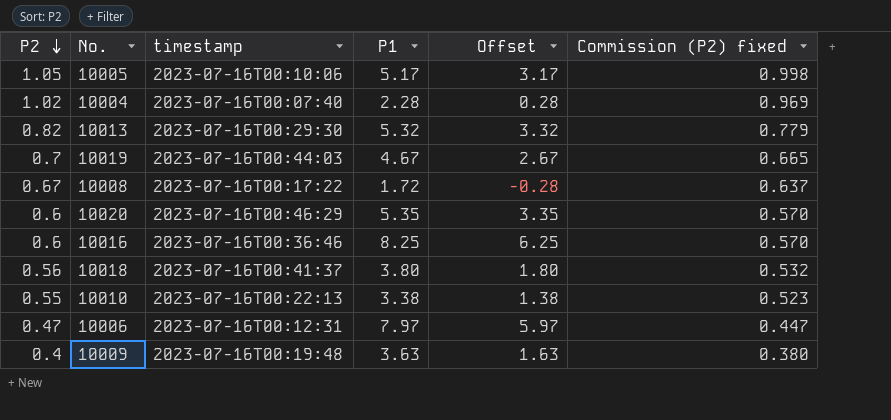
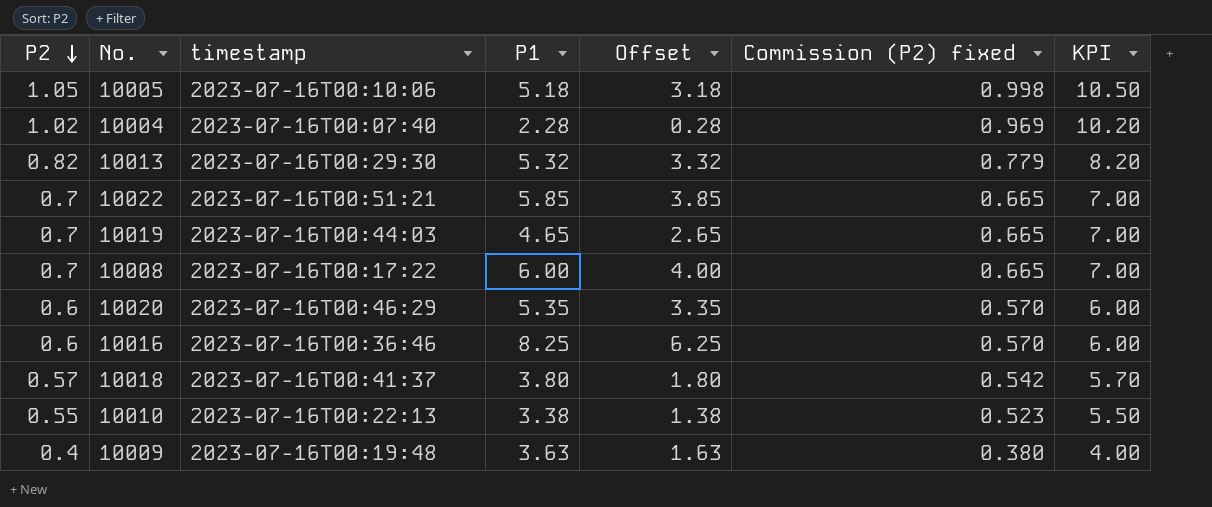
column KPI | formula: none -> [P2] * 10
row 10006: 0.47 | 2023-07-16T00:12:31 | 7.97 | 5.97 | 0.447 -> none
10005 | P1: 5.17 -> 5.18
10005 | Offset: 3.17 -> 3.18
row 10022: none -> 0.7 | 2023-07-16T00:51:21 | 5.85 | 3.85 | 0.665 | 7.00
10019 | P1: 4.67 -> 4.65
10019 | Offset: 2.67 -> 2.65
10008 | P2: 0.67 -> 0.7
10008 | P1: 1.72 -> 6.00
10008 | Offset: -0.28 -> 4.00
10008 | Commission (P2) fixed: 0.637 -> 0.665
10018 | P2: 0.56 -> 0.57
10018 | Commission (P2) fixed: 0.532 -> 0.542

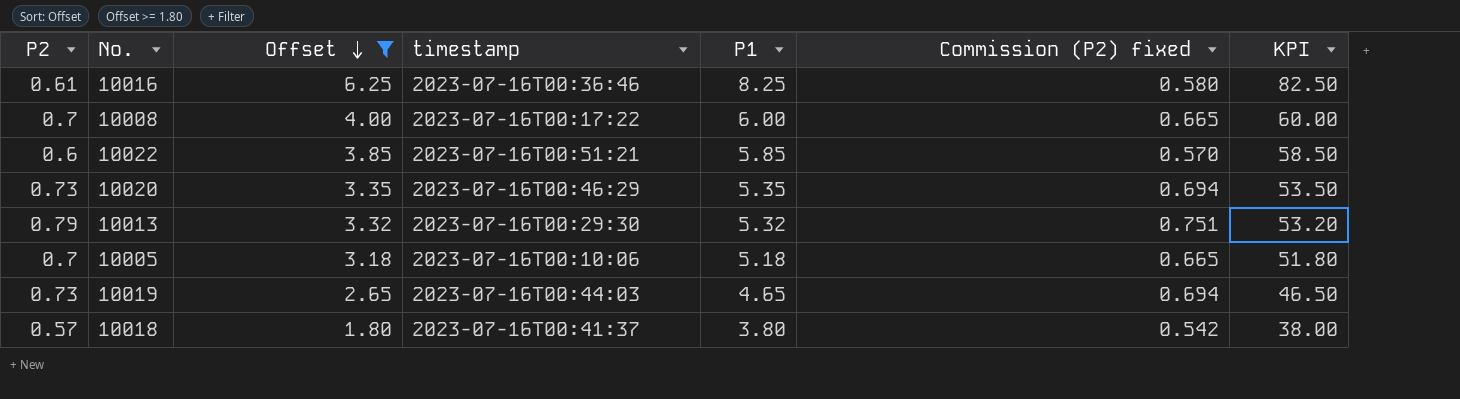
filter: none -> Offset >= 1.80
row order: P2 descending -> Offset descending
column Offset | position: 5 -> 3
column KPI | formula: [P2] * 10 -> [P1] * 10
10016 | P2: 0.6 -> 0.61
10016 | Commission (P2) fixed: 0.570 -> 0.580
10022 | P2: 0.7 -> 0.6
10022 | Commission (P2) fixed: 0.665 -> 0.570
10020 | P2: 0.6 -> 0.73
10020 | Commission (P2) fixed: 0.570 -> 0.694
10013 | P2: 0.82 -> 0.79
10013 | Commission (P2) fixed: 0.779 -> 0.751
10005 | P2: 1.05 -> 0.7
10005 | Commission (P2) fixed: 0.998 -> 0.665
10019 | P2: 0.7 -> 0.73
10019 | Commission (P2) fixed: 0.665 -> 0.694

